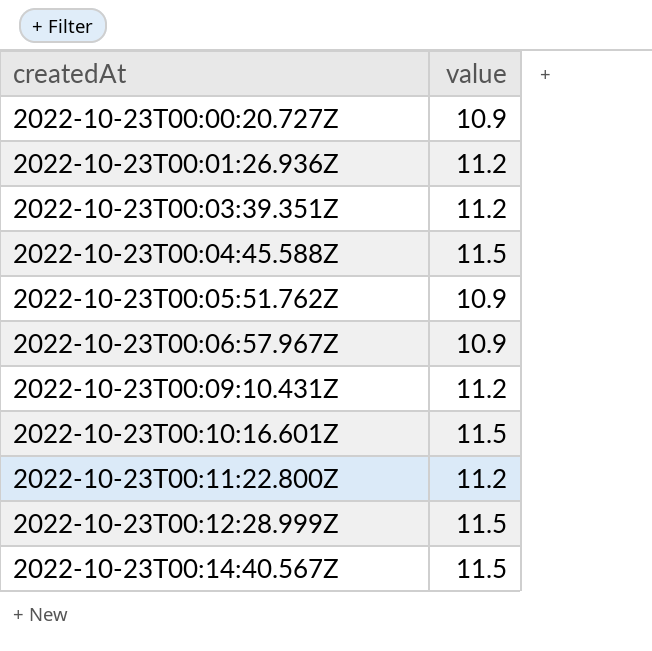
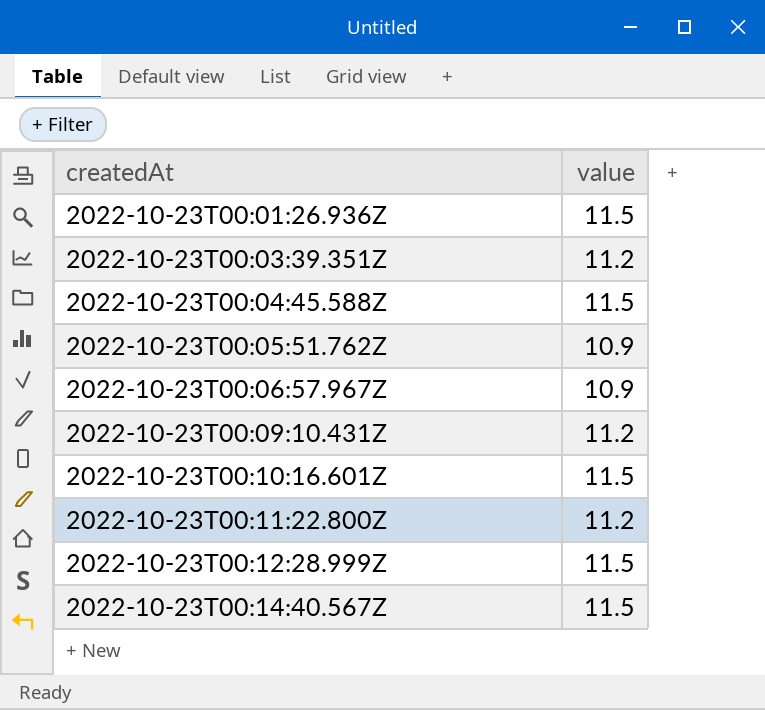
row 2022-10-23T00:00:20.727Z: 10.9 -> none
2022-10-23T00:01:26.936Z | value: 11.2 -> 11.5

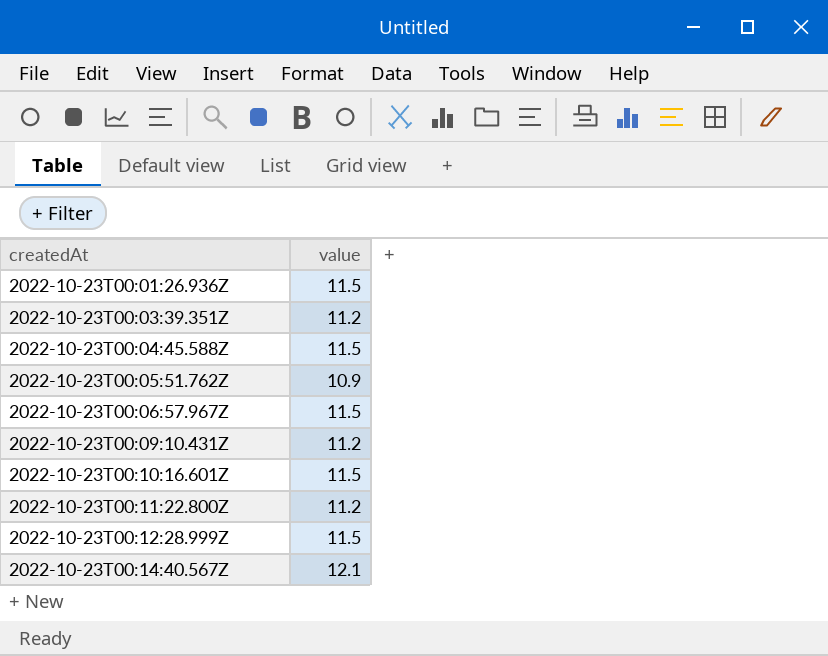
2022-10-23T00:06:57.967Z | value: 10.9 -> 11.5
2022-10-23T00:14:40.567Z | value: 11.5 -> 12.1

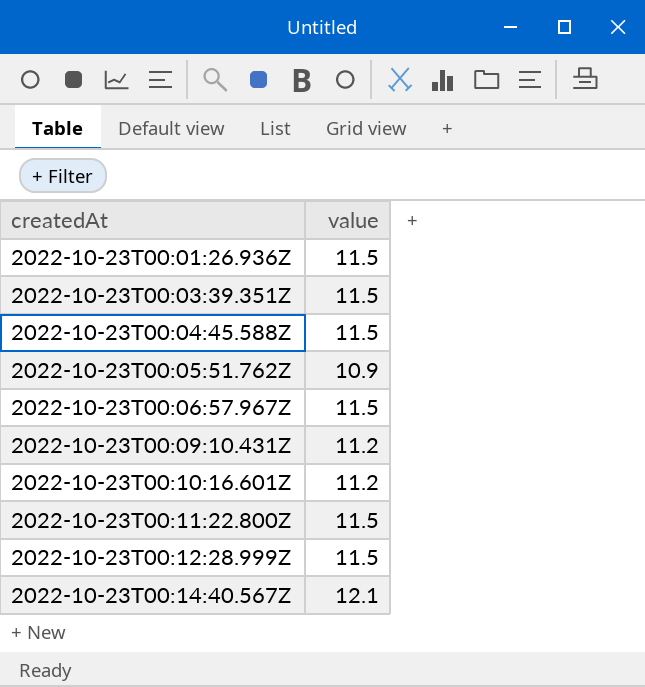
2022-10-23T00:03:39.351Z | value: 11.2 -> 11.5
2022-10-23T00:10:16.601Z | value: 11.5 -> 11.2
2022-10-23T00:11:22.800Z | value: 11.2 -> 11.5

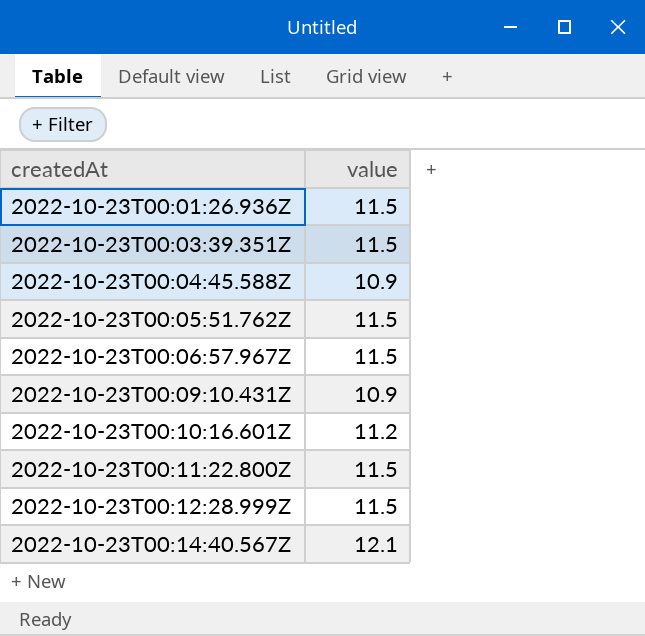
2022-10-23T00:04:45.588Z | value: 11.5 -> 10.9
2022-10-23T00:05:51.762Z | value: 10.9 -> 11.5
2022-10-23T00:09:10.431Z | value: 11.2 -> 10.9

